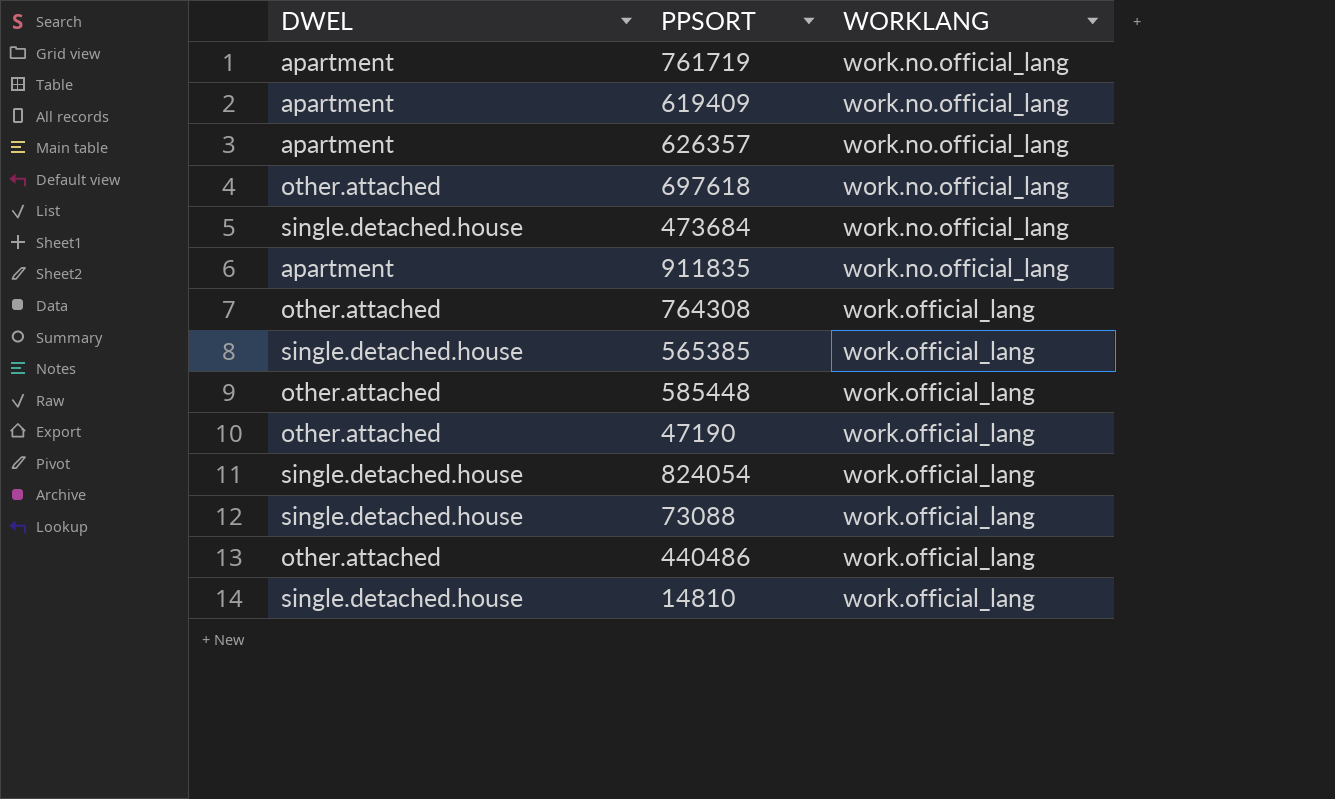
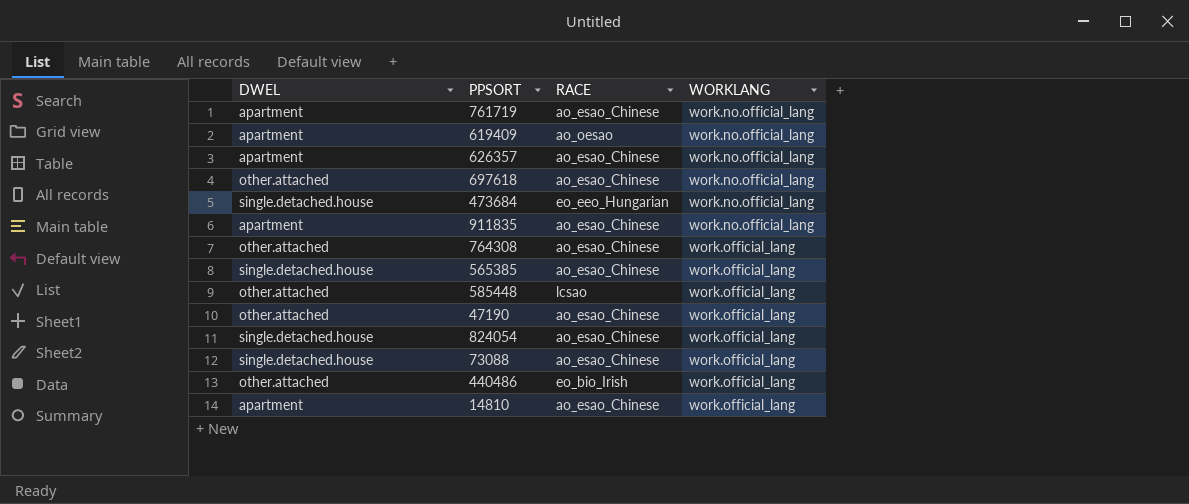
column RACE | position: none -> 3
14810 | DWEL: single.detached.house -> apartment

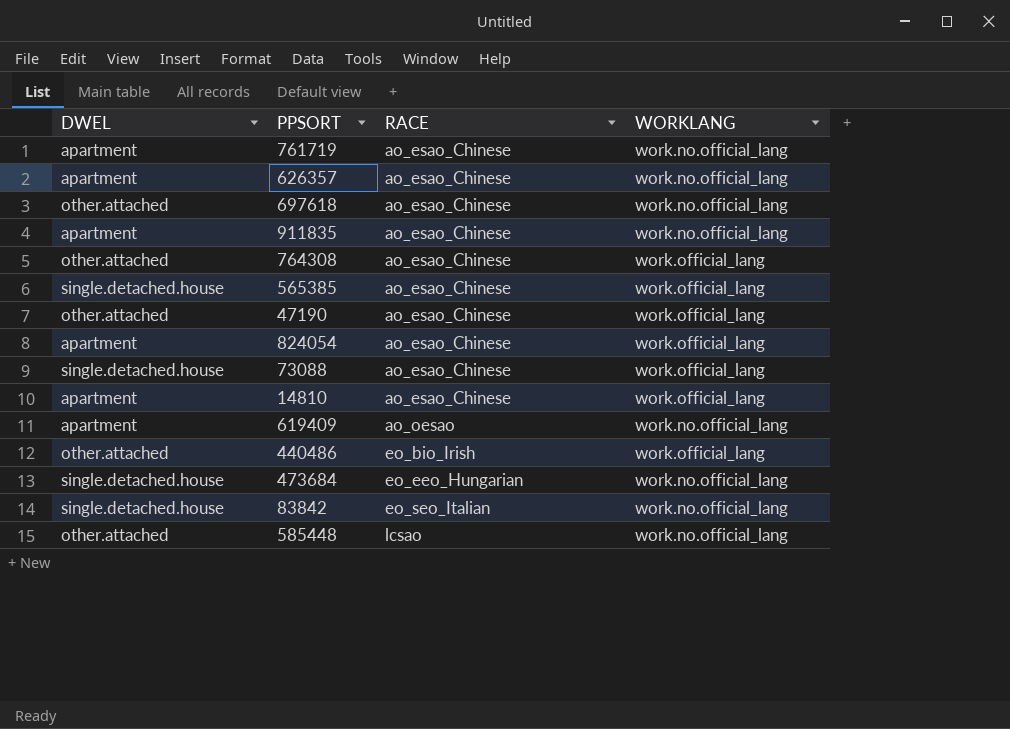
row order: WORKLANG ascending -> RACE ascending
824054 | DWEL: single.detached.house -> apartment
row 83842: none -> single.detached.house | eo_seo_Italian | work.no.official_lang
585448 | WORKLANG: work.official_lang -> work.no.official_lang

